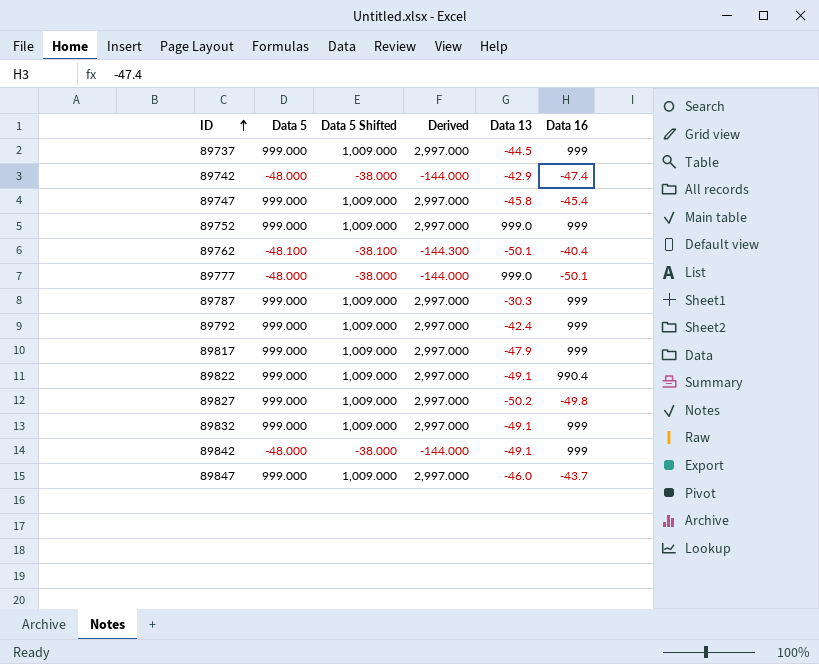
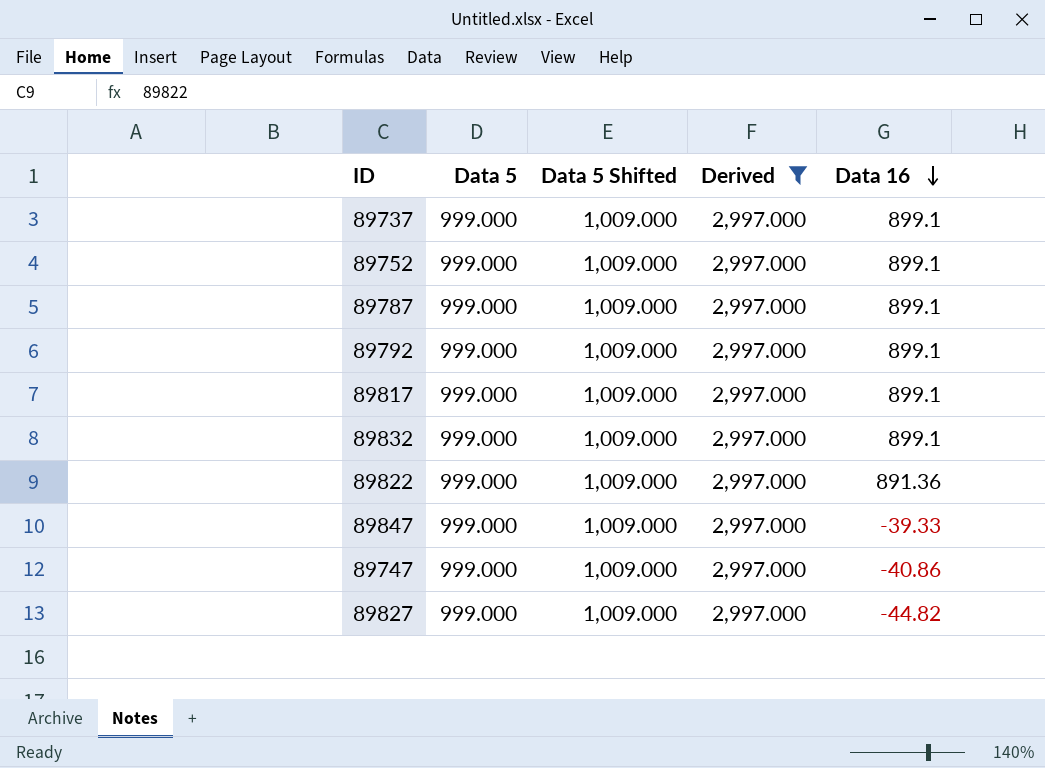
filter: none -> Derived = 2,997.000
row order: ID ascending -> Data 16 descending
column Data 13 | position: 5 -> none
89737 | Data 16: 999 -> 899.1
89752 | Data 16: 999 -> 899.1
89787 | Data 16: 999 -> 899.1
89792 | Data 16: 999 -> 899.1
89817 | Data 16: 999 -> 899.1
89832 | Data 16: 999 -> 899.1
89822 | Data 16: 990.4 -> 891.36
89847 | Data 16: -43.7 -> -39.33
89747 | Data 16: -45.4 -> -40.86
89827 | Data 16: -49.8 -> -44.82

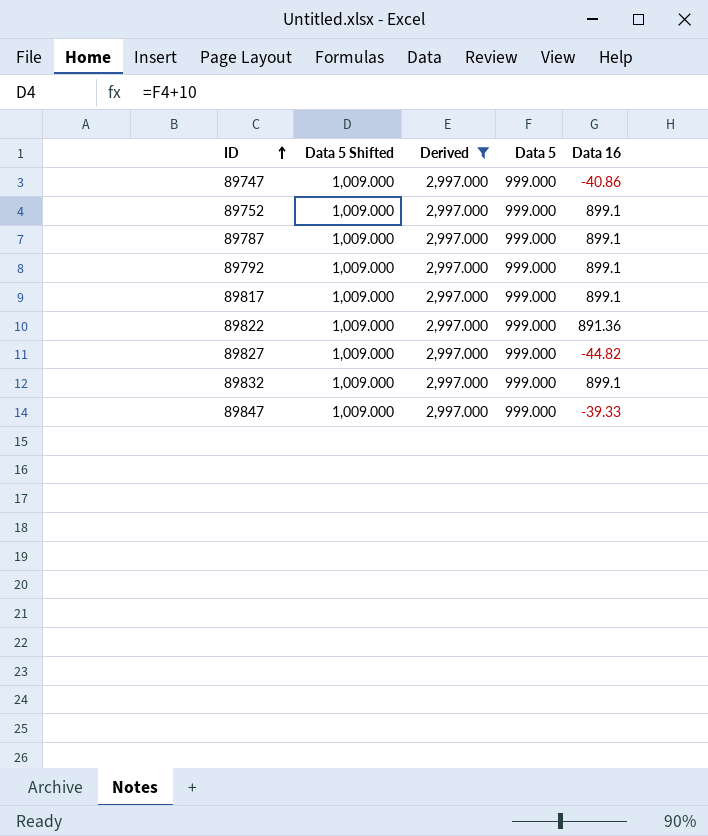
row order: Data 16 descending -> ID ascending
column Data 5 | position: 2 -> 4
row 89737: 999.000 | 1,009.000 | 2,997.000 | 899.1 -> none

